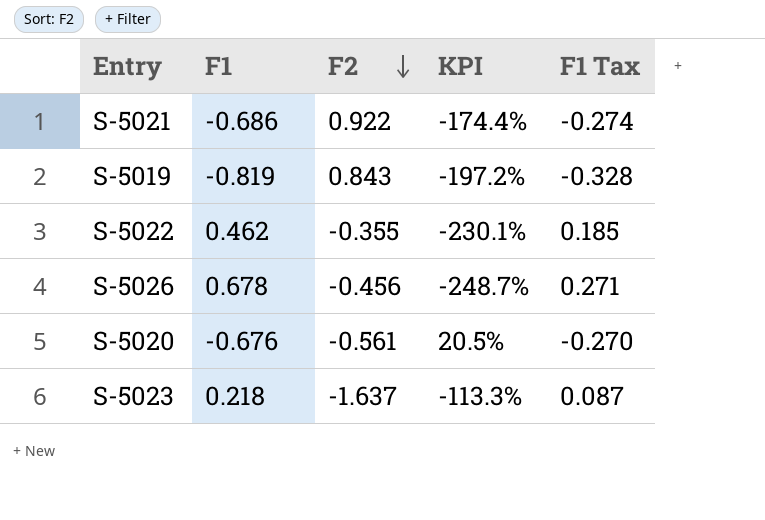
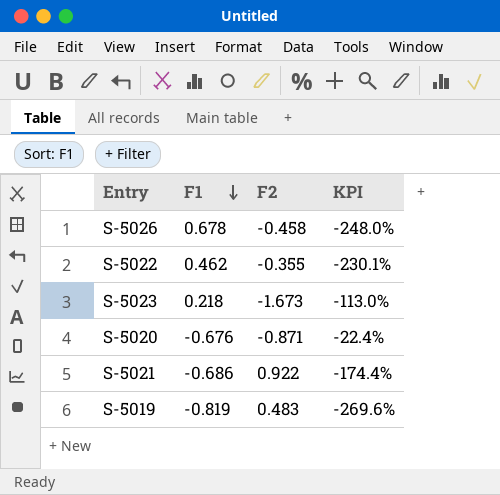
row order: F2 descending -> F1 descending
column F1 Tax | formula: [F1] * 0.4 -> none
S-5026 | F2: -0.456 -> -0.458
S-5026 | KPI: -248.7% -> -248.0%
S-5023 | F2: -1.637 -> -1.673
S-5023 | KPI: -113.3% -> -113.0%
S-5020 | F2: -0.561 -> -0.871
S-5020 | KPI: 20.5% -> -22.4%
S-5019 | F2: 0.843 -> 0.483
S-5019 | KPI: -197.2% -> -269.6%

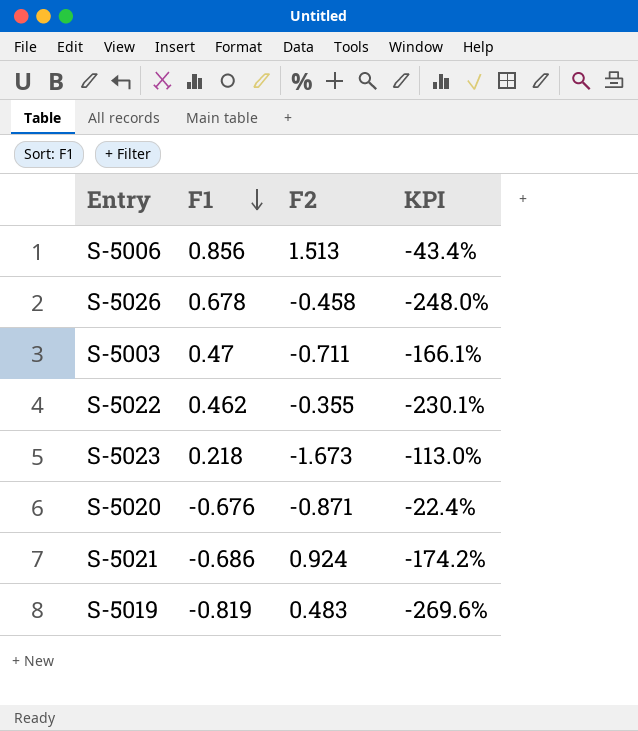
row S-5006: none -> 0.856 | 1.513 | -43.4%
row S-5003: none -> 0.47 | -0.711 | -166.1%
S-5021 | F2: 0.922 -> 0.924
S-5021 | KPI: -174.4% -> -174.2%

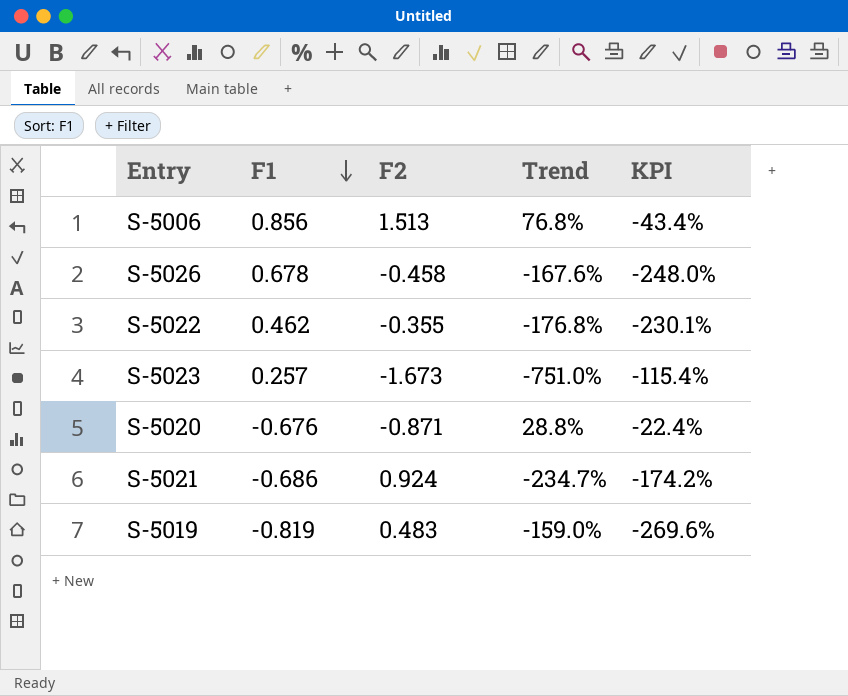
column Trend | formula: none -> ([F2] - [F1]) / [F1]
row S-5003: 0.47 | -0.711 | -166.1% -> none
S-5023 | F1: 0.218 -> 0.257
S-5023 | KPI: -113.0% -> -115.4%

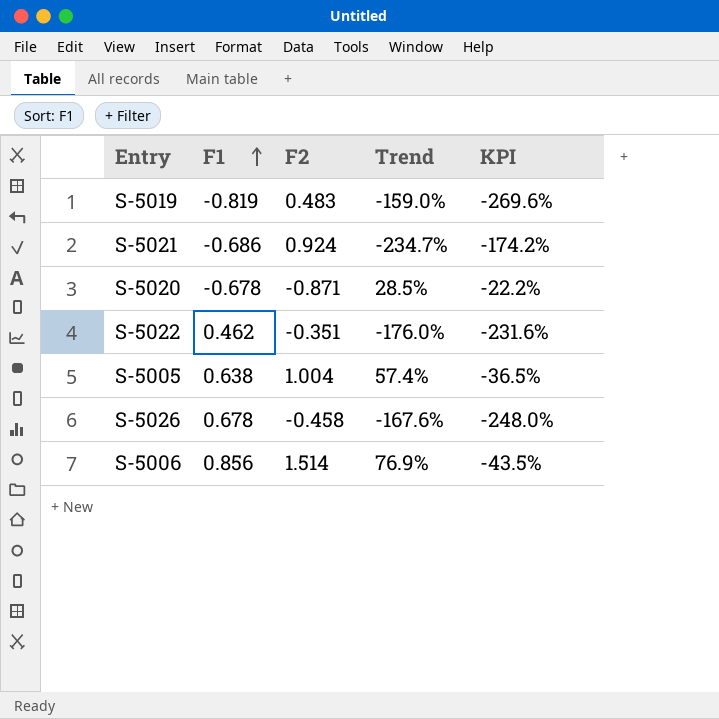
row order: F1 descending -> F1 ascending
row S-5023: 0.257 | -1.673 | -751.0% | -115.4% -> none
S-5020 | F1: -0.676 -> -0.678
S-5020 | Trend: 28.8% -> 28.5%
S-5020 | KPI: -22.4% -> -22.2%
S-5022 | F2: -0.355 -> -0.351
S-5022 | Trend: -176.8% -> -176.0%
S-5022 | KPI: -230.1% -> -231.6%
row S-5005: none -> 0.638 | 1.004 | 57.4% | -36.5%
S-5006 | F2: 1.513 -> 1.514
S-5006 | Trend: 76.8% -> 76.9%
S-5006 | KPI: -43.4% -> -43.5%

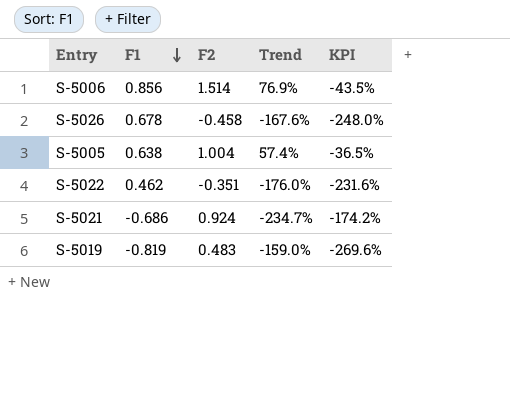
row order: F1 ascending -> F1 descending
row S-5020: -0.678 | -0.871 | 28.5% | -22.2% -> none

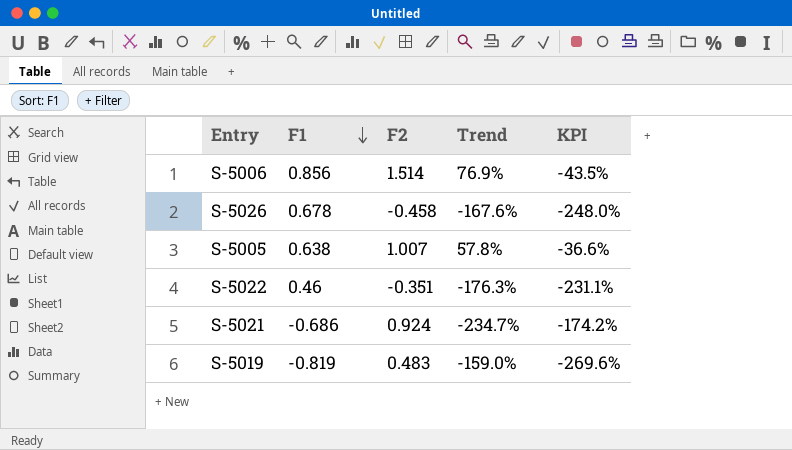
S-5005 | F2: 1.004 -> 1.007
S-5005 | Trend: 57.4% -> 57.8%
S-5005 | KPI: -36.5% -> -36.6%
S-5022 | F1: 0.462 -> 0.46
S-5022 | Trend: -176.0% -> -176.3%
S-5022 | KPI: -231.6% -> -231.1%

